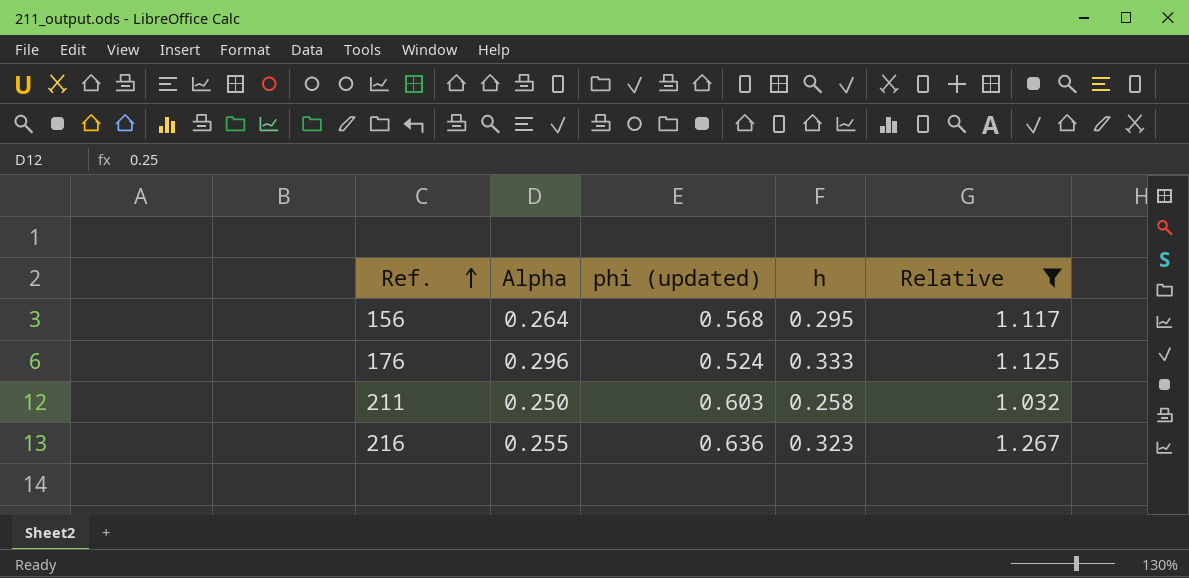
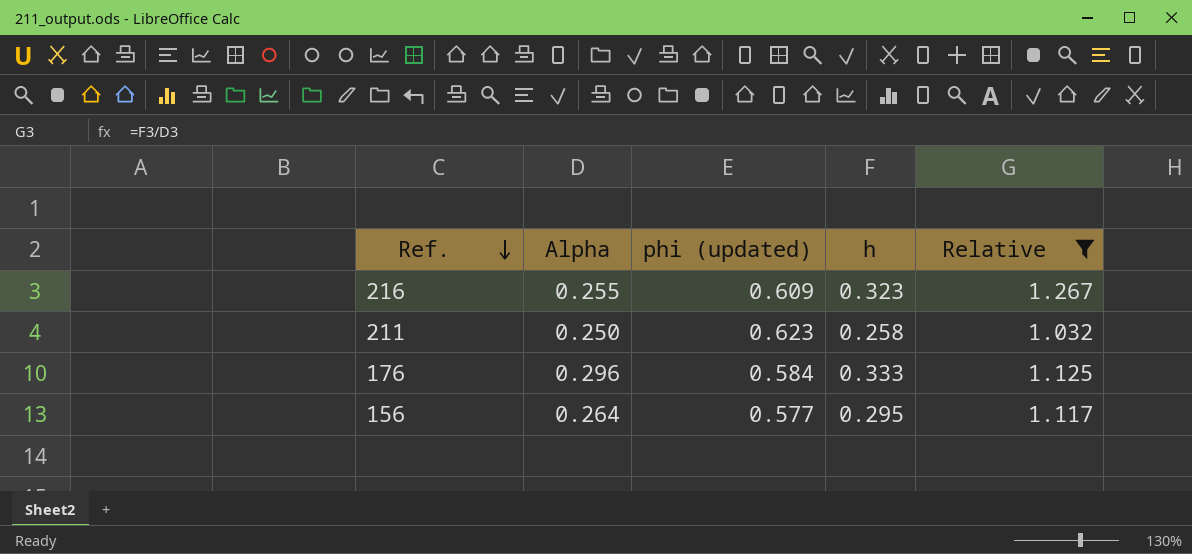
row order: Ref. ascending -> Ref. descending
216 | phi (updated): 0.636 -> 0.609
211 | phi (updated): 0.603 -> 0.623
176 | phi (updated): 0.524 -> 0.584
156 | phi (updated): 0.568 -> 0.577

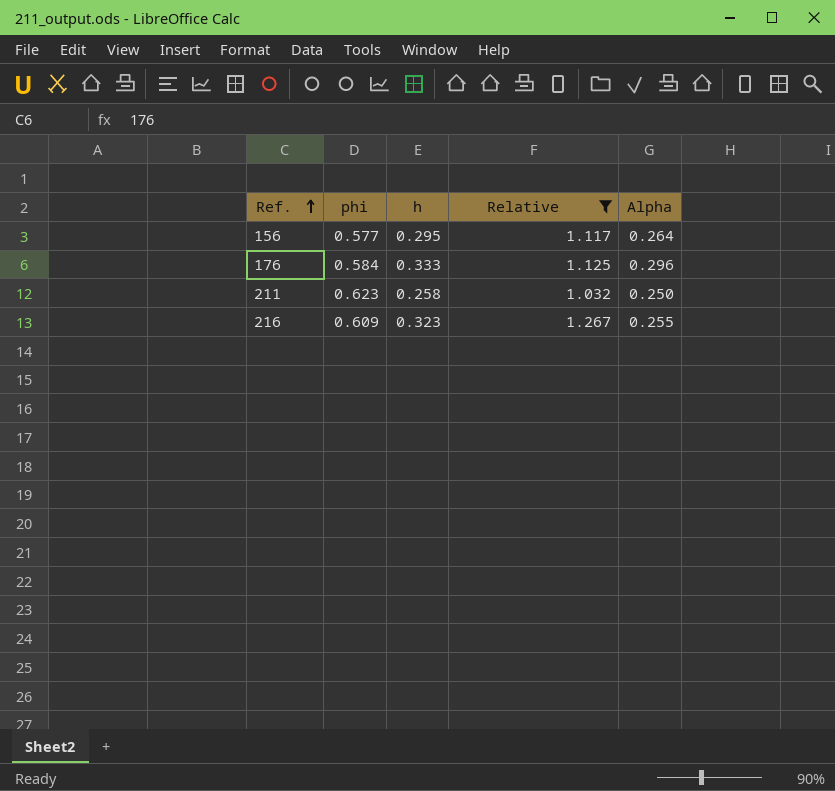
row order: Ref. descending -> Ref. ascending
column name: phi (updated) -> phi
column Alpha | position: 2 -> 5

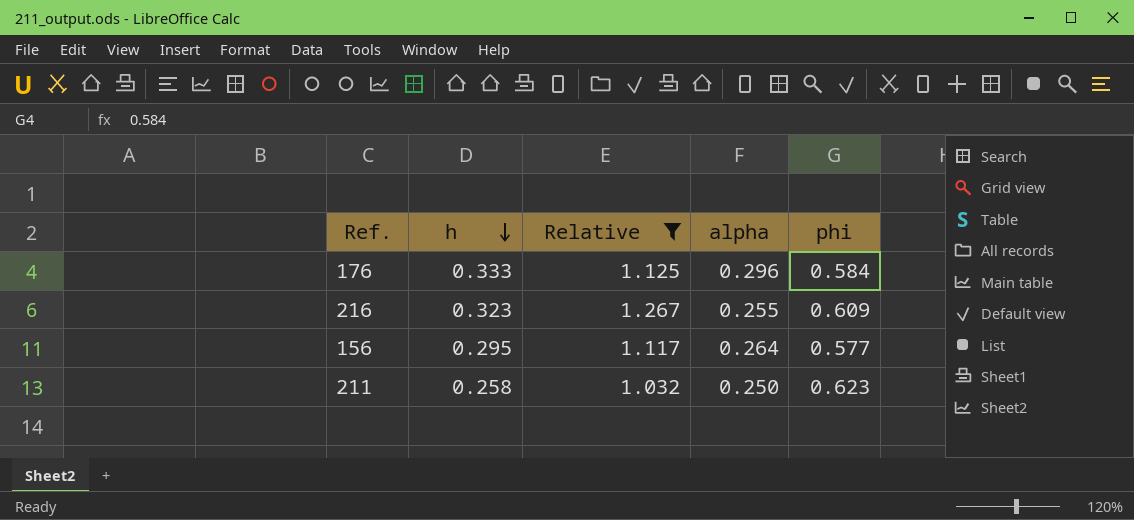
row order: Ref. ascending -> h descending
column name: Alpha -> alpha
column phi | position: 2 -> 5

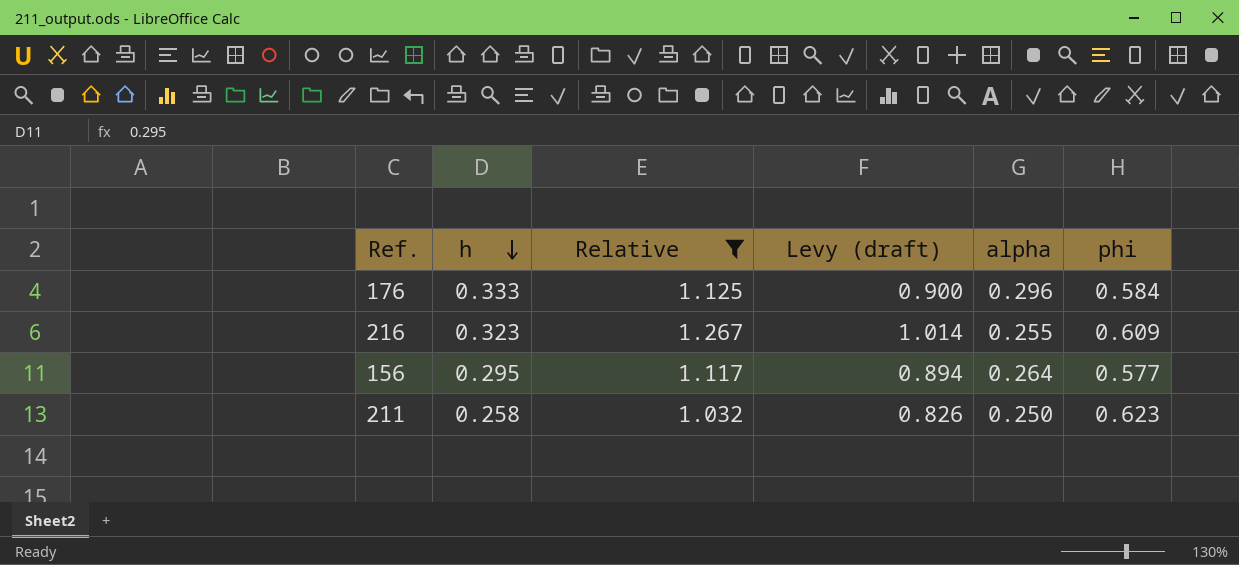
column Levy (draft) | formula: none -> [Relative] * 0.8

